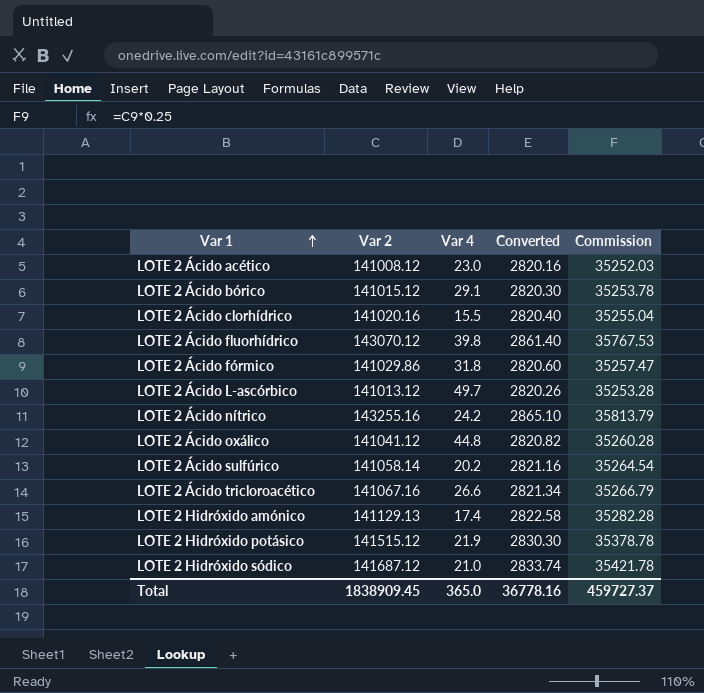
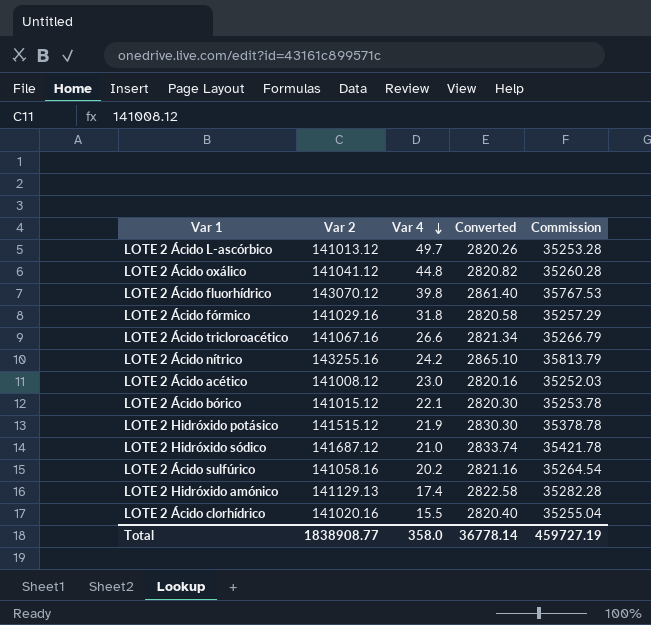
row order: Var 1 ascending -> Var 4 descending
LOTE 2 Ácido fórmico | Var 2: 141029.86 -> 141029.16
LOTE 2 Ácido fórmico | Converted: 2820.60 -> 2820.58
LOTE 2 Ácido fórmico | Commission: 35257.47 -> 35257.29
LOTE 2 Ácido bórico | Var 4: 29.1 -> 22.1
LOTE 2 Ácido sulfúrico | Var 2: 141058.14 -> 141058.16
Total | Var 2: 1838909.45 -> 1838908.77
Total | Var 4: 365.0 -> 358.0
Total | Converted: 36778.16 -> 36778.14
Total | Commission: 459727.37 -> 459727.19

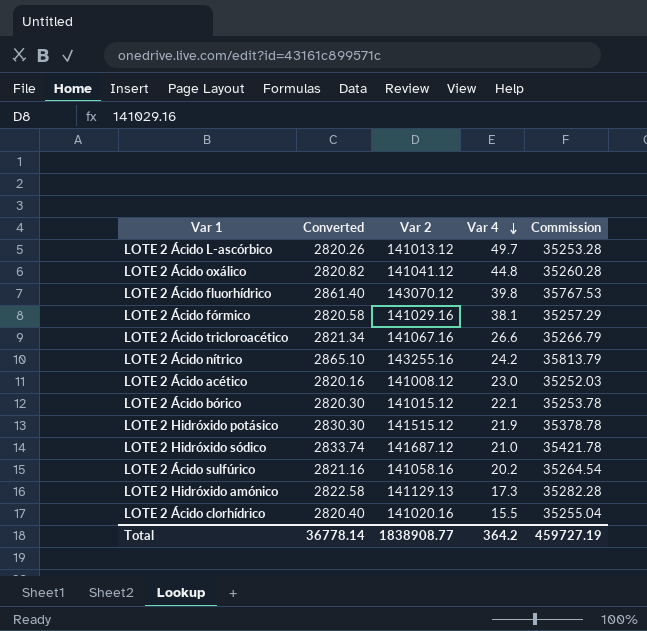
column Converted | position: 4 -> 2
LOTE 2 Ácido fórmico | Var 4: 31.8 -> 38.1
LOTE 2 Hidróxido amónico | Var 4: 17.4 -> 17.3
Total | Var 4: 358.0 -> 364.2

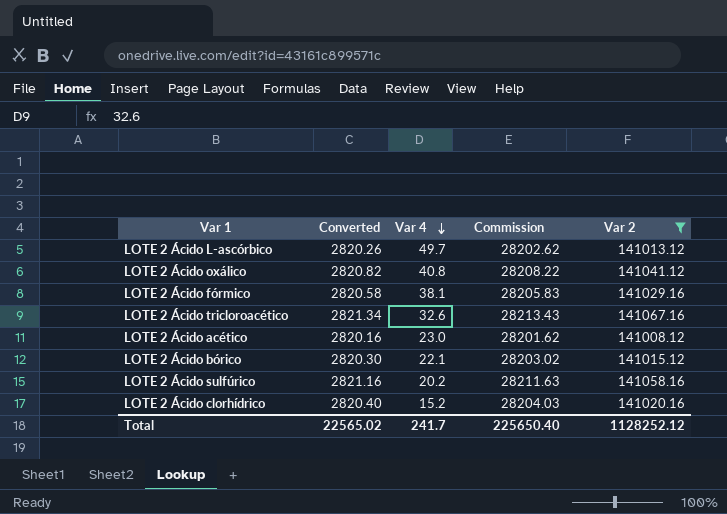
filter: none -> Var 2 <= 141067.16
column Commission | formula: [Var 2] * 0.25 -> [Var 2] * 0.2
column Var 2 | position: 3 -> 5
LOTE 2 Ácido oxálico | Var 4: 44.8 -> 40.8
LOTE 2 Ácido tricloroacético | Var 4: 26.6 -> 32.6
LOTE 2 Ácido clorhídrico | Var 4: 15.5 -> 15.2
Total | Converted: 36778.14 -> 22565.02
Total | Var 4: 364.2 -> 241.7
Total | Commission: 459727.19 -> 225650.40
Total | Var 2: 1838908.77 -> 1128252.12

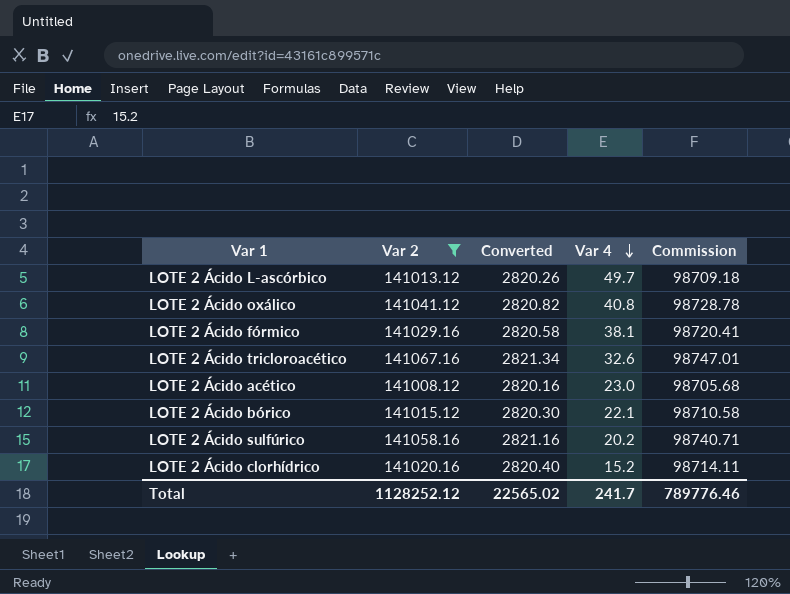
column Var 2 | position: 5 -> 2
column Commission | formula: [Var 2] * 0.2 -> [Var 2] * 0.7
Total | Commission: 225650.40 -> 789776.46

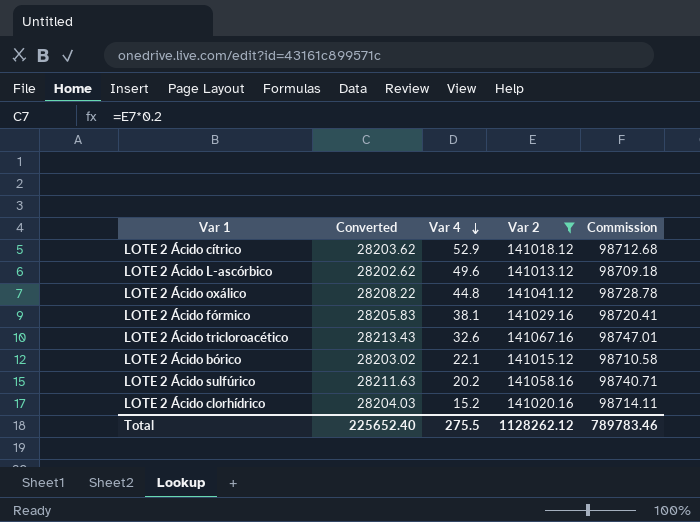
column Converted | formula: [Var 2] * 0.02 -> [Var 2] * 0.2
column Var 2 | position: 2 -> 4
row LOTE 2 Ácido acético: 141008.12 | 2820.16 | 23.0 | 98705.68 -> none
row LOTE 2 Ácido cítrico: none -> 28203.62 | 52.9 | 141018.12 | 98712.68
LOTE 2 Ácido L-ascórbico | Var 4: 49.7 -> 49.6
LOTE 2 Ácido oxálico | Var 4: 40.8 -> 44.8
Total | Converted: 22565.02 -> 225652.40
Total | Var 4: 241.7 -> 275.5
Total | Var 2: 1128252.12 -> 1128262.12
Total | Commission: 789776.46 -> 789783.46

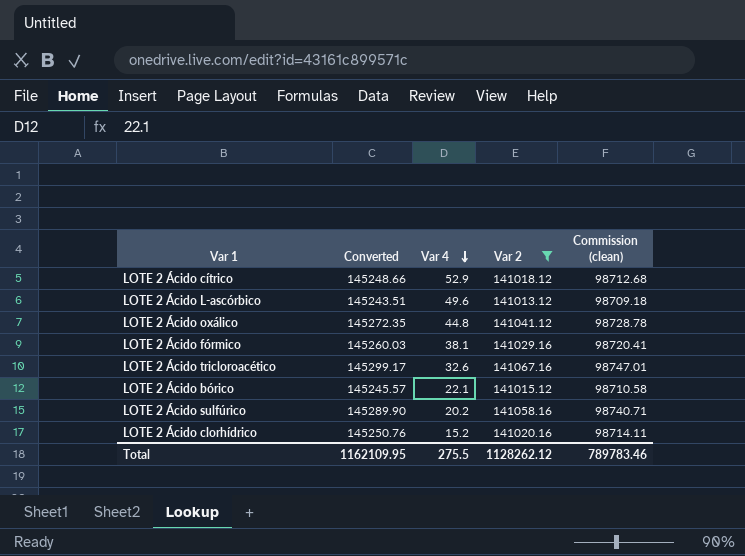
column Converted | formula: [Var 2] * 0.2 -> [Var 2] * 1.03
column name: Commission -> Commission (clean)
Total | Converted: 225652.40 -> 1162109.95

